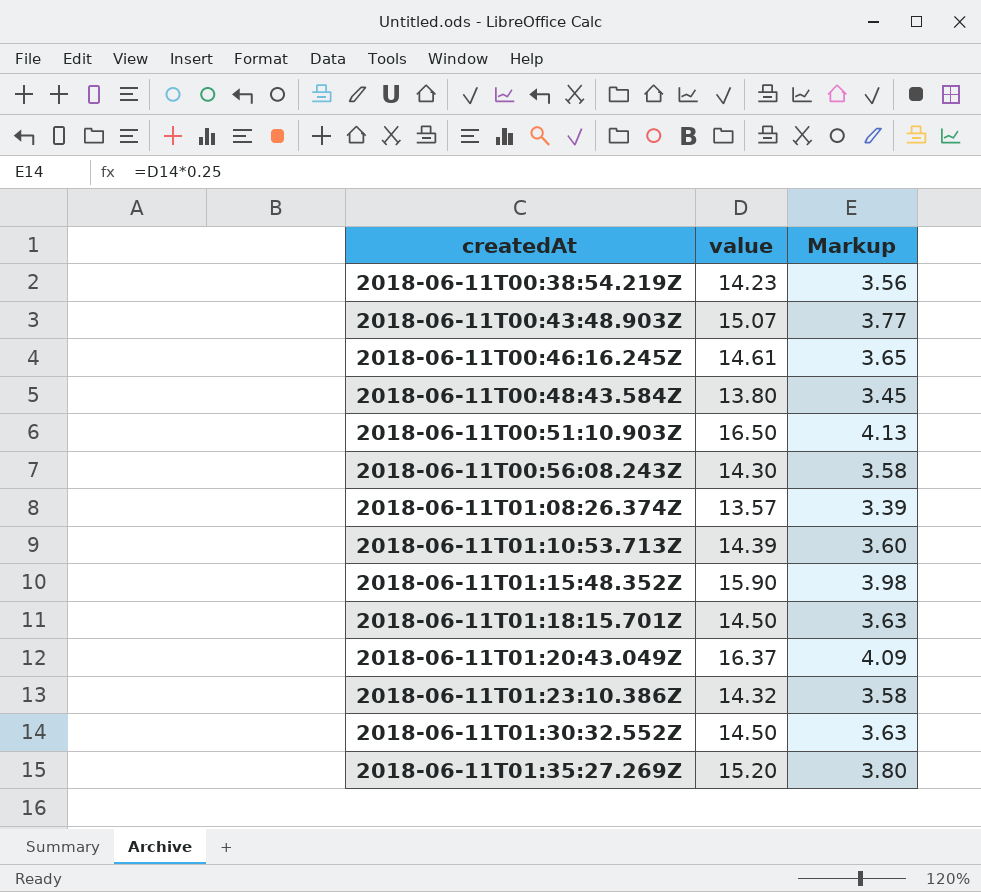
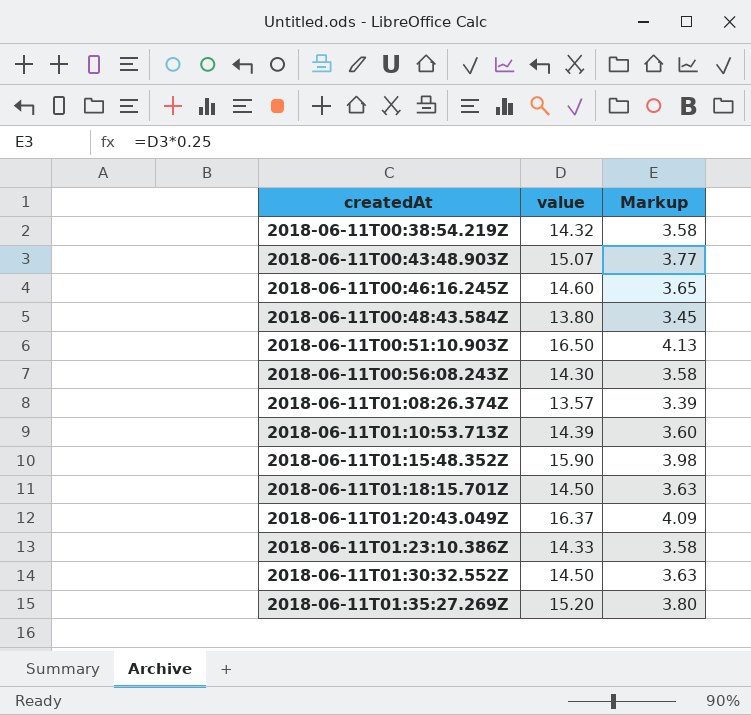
2018-06-11T00:38:54.219Z | value: 14.23 -> 14.32
2018-06-11T00:38:54.219Z | Markup: 3.56 -> 3.58
2018-06-11T00:46:16.245Z | value: 14.61 -> 14.60
2018-06-11T01:23:10.386Z | value: 14.32 -> 14.33

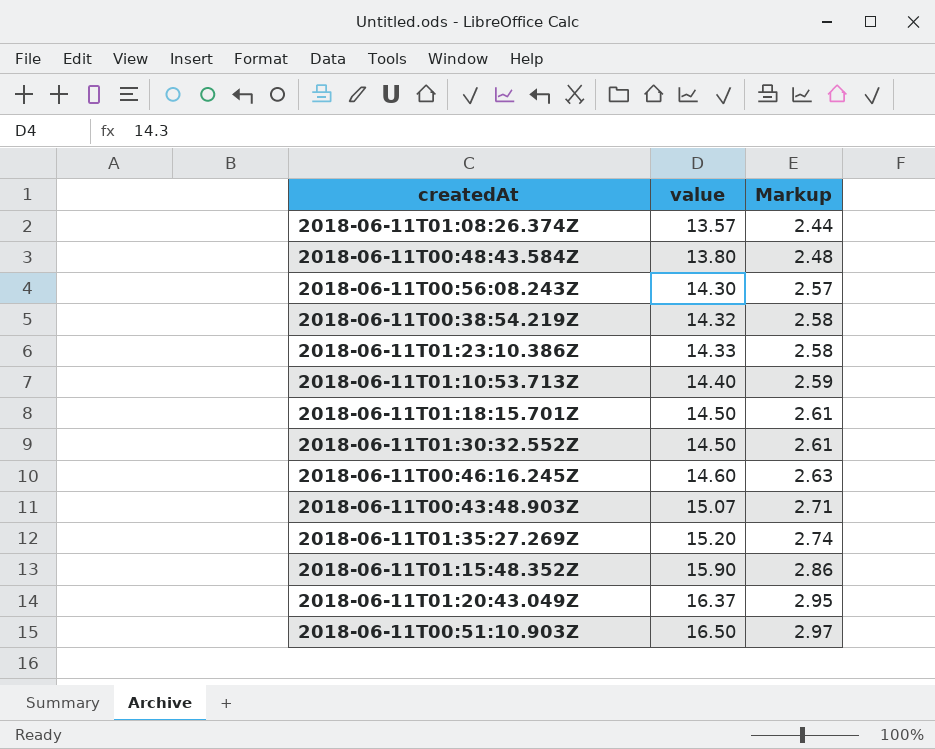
row order: createdAt ascending -> value ascending
column Markup | formula: [value] * 0.25 -> [value] * 0.18
2018-06-11T01:10:53.713Z | value: 14.39 -> 14.40

